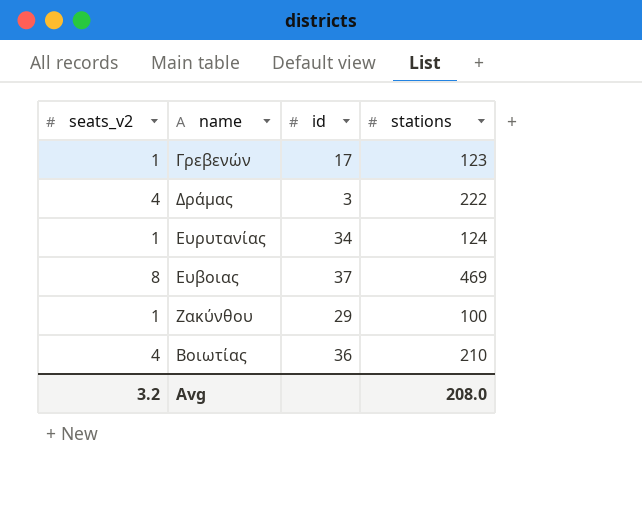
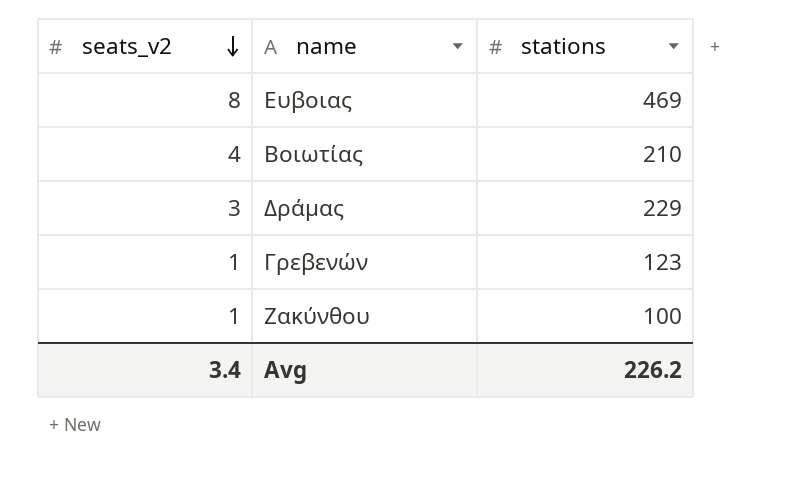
row order: none -> seats_v2 descending
column id | position: 3 -> none
row Ευρυτανίας: 1 | 34 | 124 -> none
Δράμας | seats_v2: 4 -> 3
Δράμας | stations: 222 -> 229
Avg | seats_v2: 3.2 -> 3.4
Avg | stations: 208.0 -> 226.2

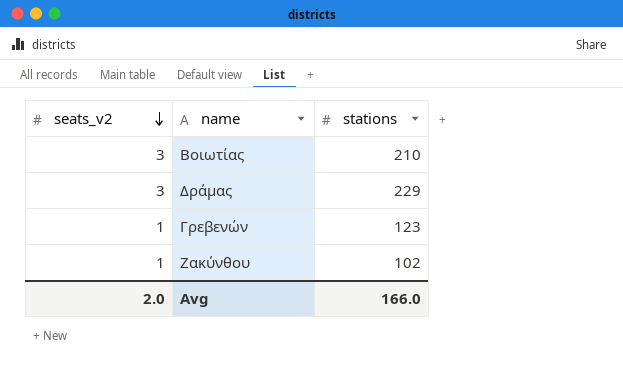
row Ευβοιας: 8 | 469 -> none
Βοιωτίας | seats_v2: 4 -> 3
Ζακύνθου | stations: 100 -> 102
Avg | seats_v2: 3.4 -> 2.0
Avg | stations: 226.2 -> 166.0

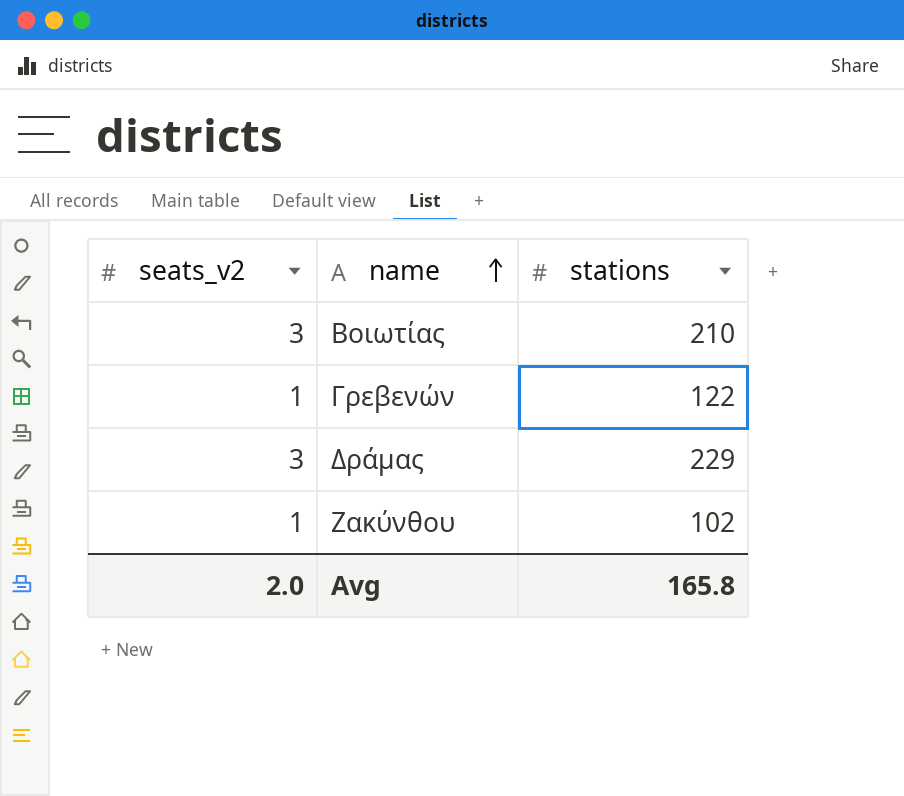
row order: seats_v2 descending -> name ascending
Γρεβενών | stations: 123 -> 122
Avg | stations: 166.0 -> 165.8

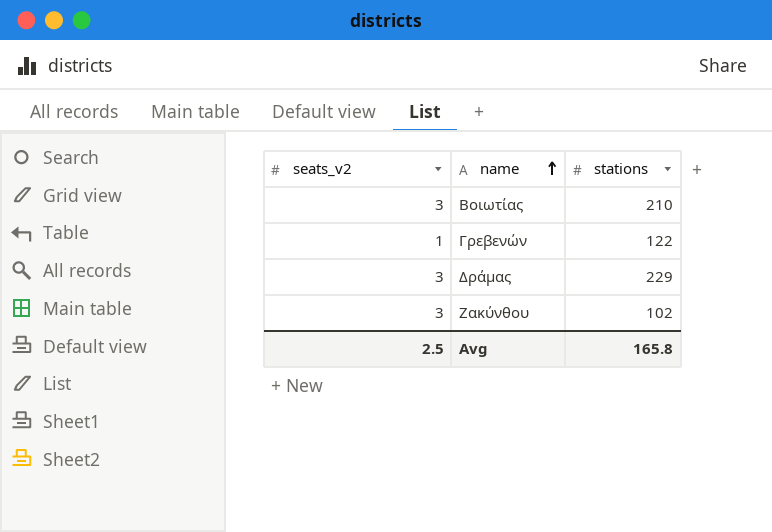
Ζακύνθου | seats_v2: 1 -> 3
Avg | seats_v2: 2.0 -> 2.5

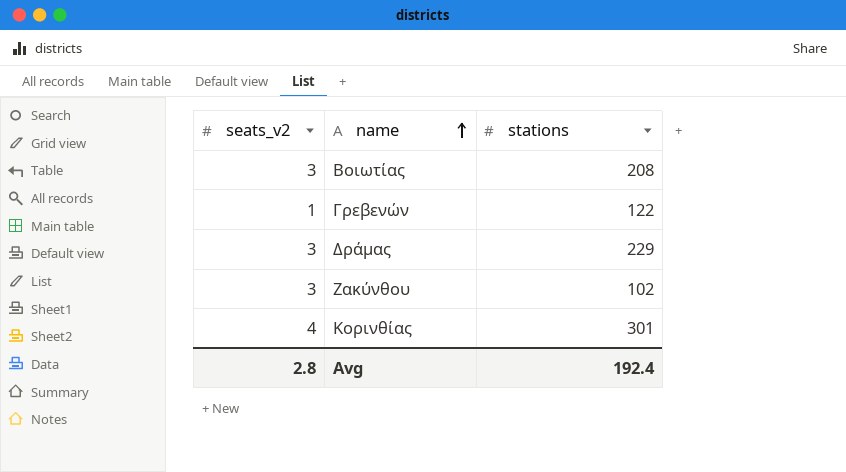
Βοιωτίας | stations: 210 -> 208
row Κορινθίας: none -> 4 | 301
Avg | seats_v2: 2.5 -> 2.8
Avg | stations: 165.8 -> 192.4

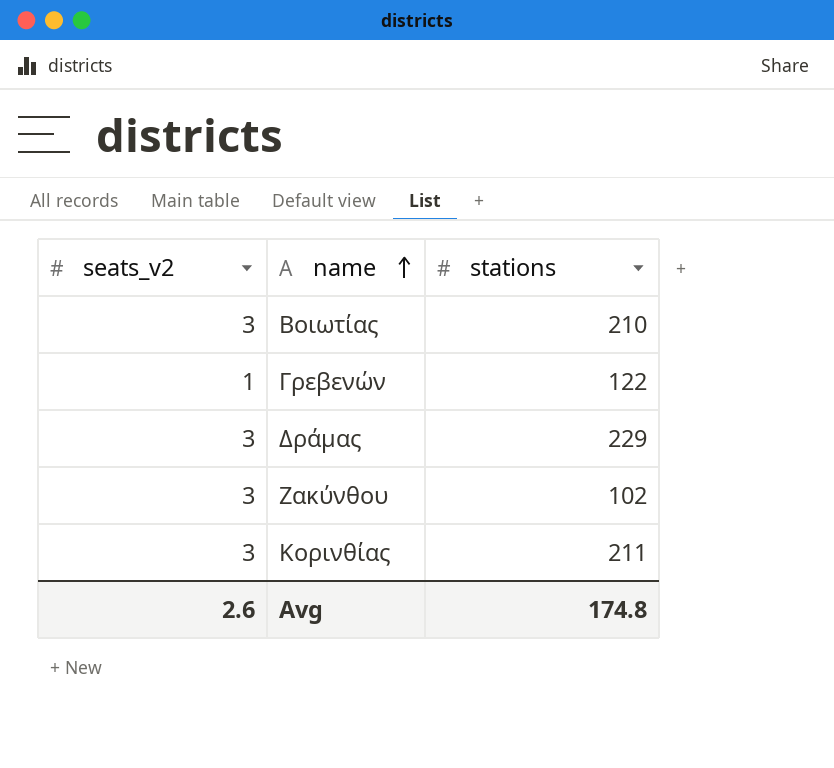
Βοιωτίας | stations: 208 -> 210
Κορινθίας | seats_v2: 4 -> 3
Κορινθίας | stations: 301 -> 211
Avg | seats_v2: 2.8 -> 2.6
Avg | stations: 192.4 -> 174.8

